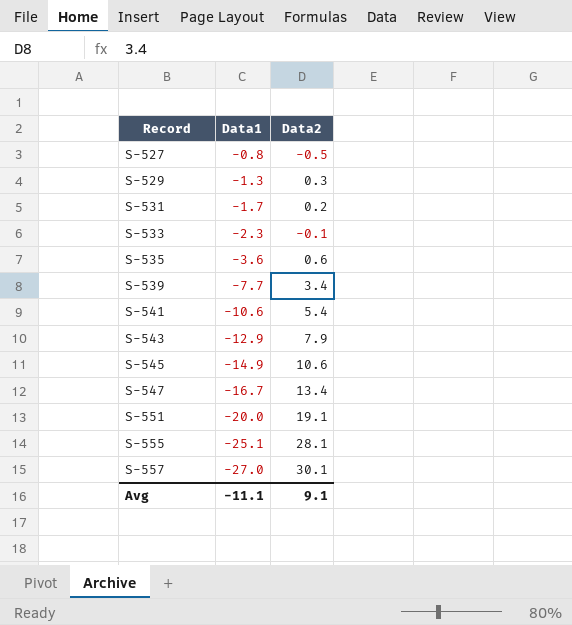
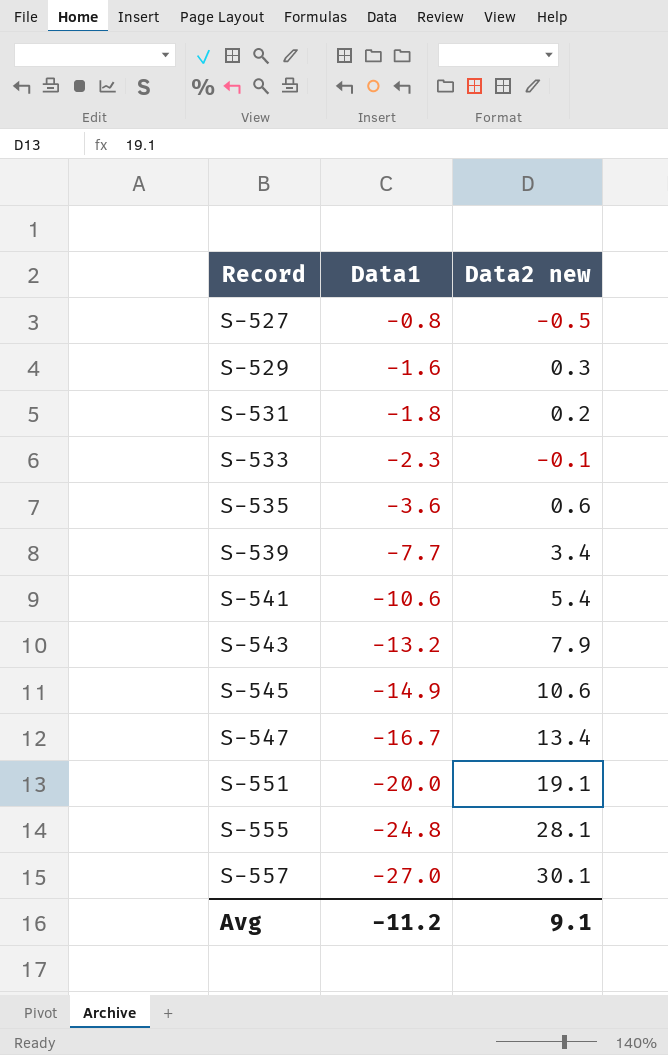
column name: Data2 -> Data2 new
S-529 | Data1: -1.3 -> -1.6
S-531 | Data1: -1.7 -> -1.8
S-543 | Data1: -12.9 -> -13.2
S-555 | Data1: -25.1 -> -24.8
Avg | Data1: -11.1 -> -11.2

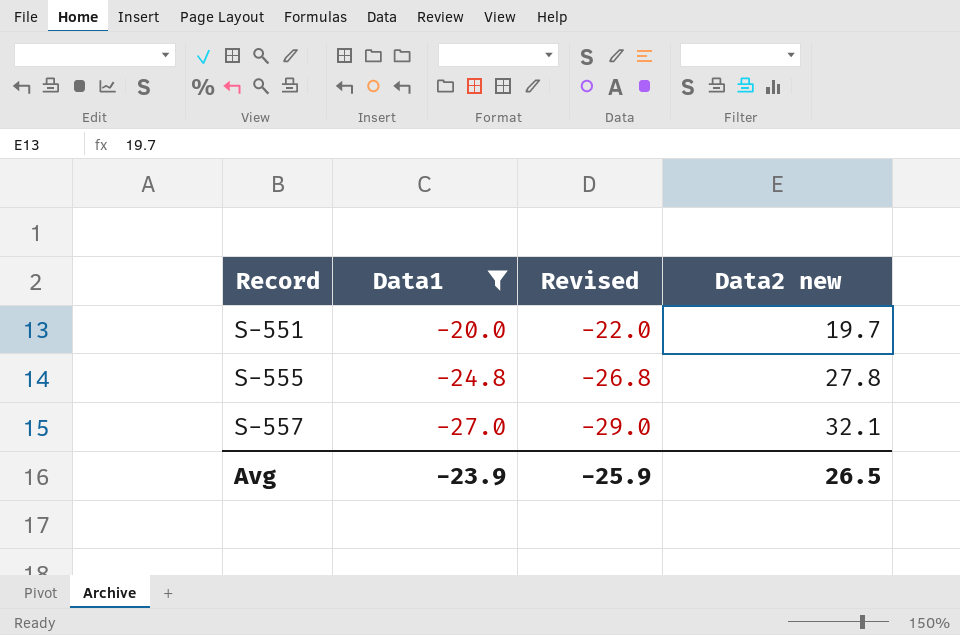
filter: none -> Data1 <= -20.0
column Revised | formula: none -> [Data1] - 2
S-551 | Data2 new: 19.1 -> 19.7
S-555 | Data2 new: 28.1 -> 27.8
S-557 | Data2 new: 30.1 -> 32.1
Avg | Data1: -11.2 -> -23.9
Avg | Data2 new: 9.1 -> 26.5

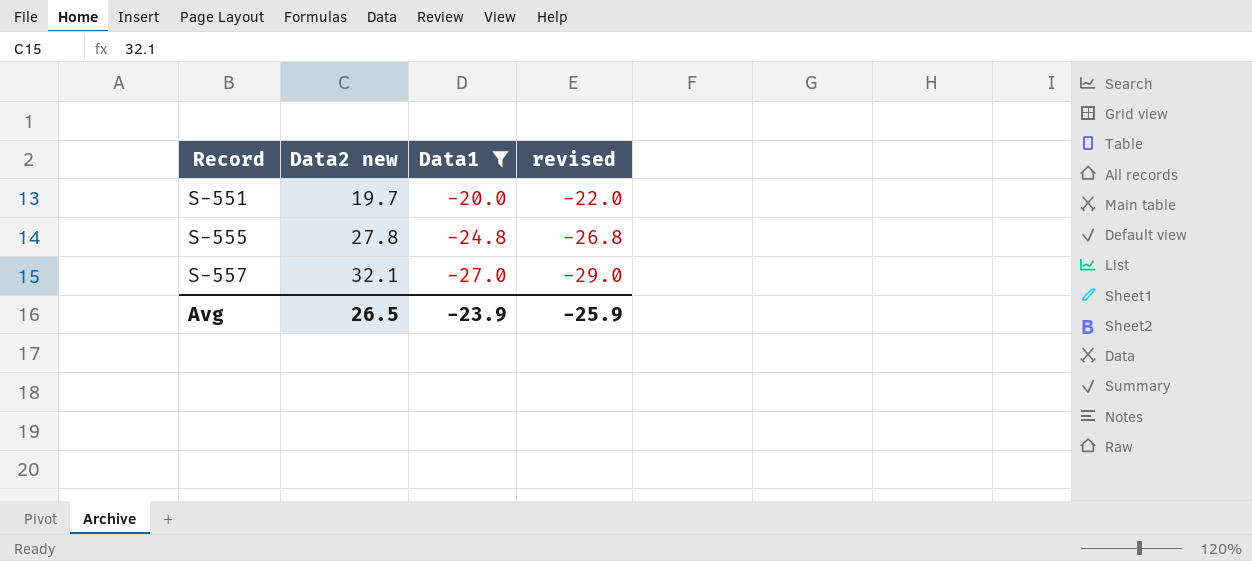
column Data2 new | position: 4 -> 2
column name: Revised -> revised

